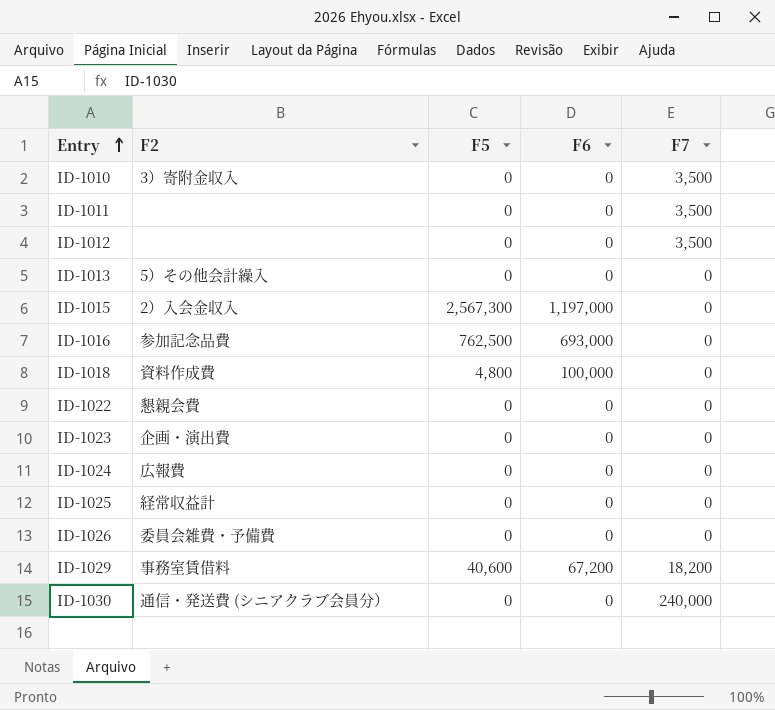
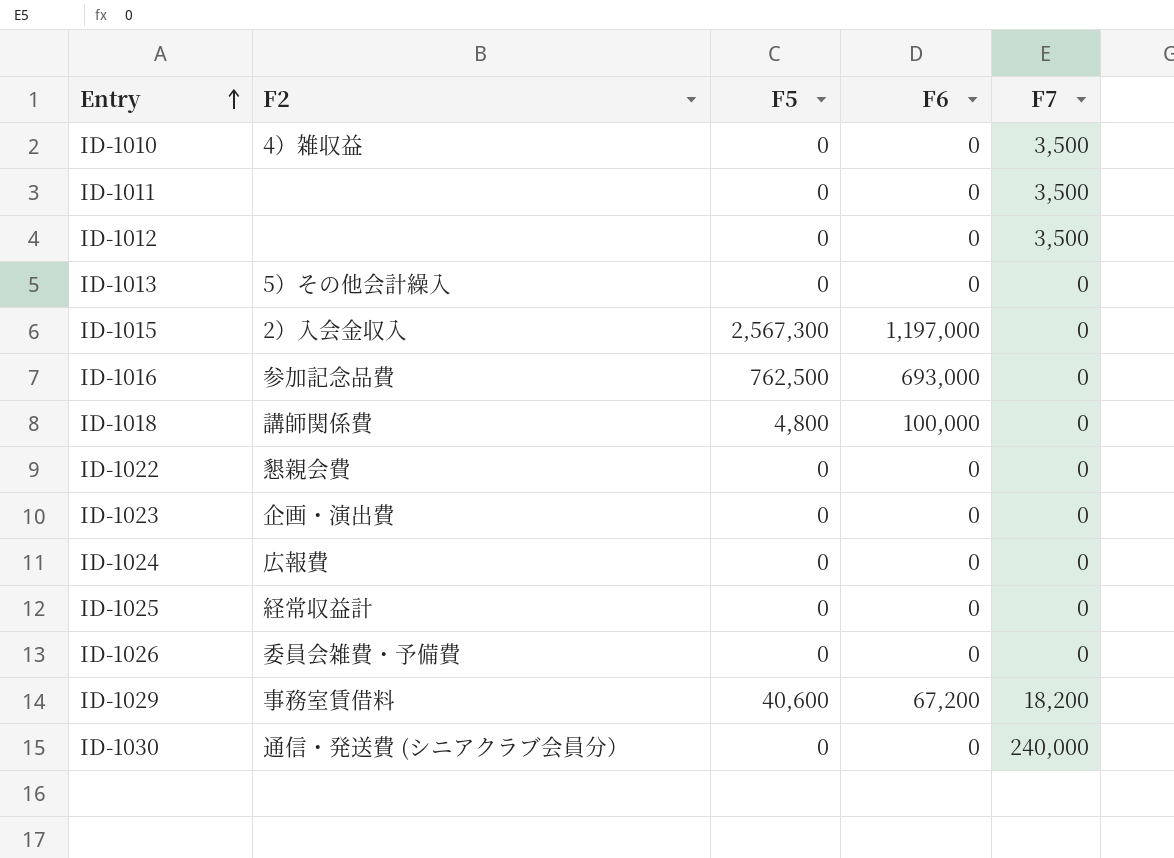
ID-1010 | F2: 3）寄附金収入 -> 4）雑収益
ID-1018 | F2: 資料作成費 -> 講師関係費

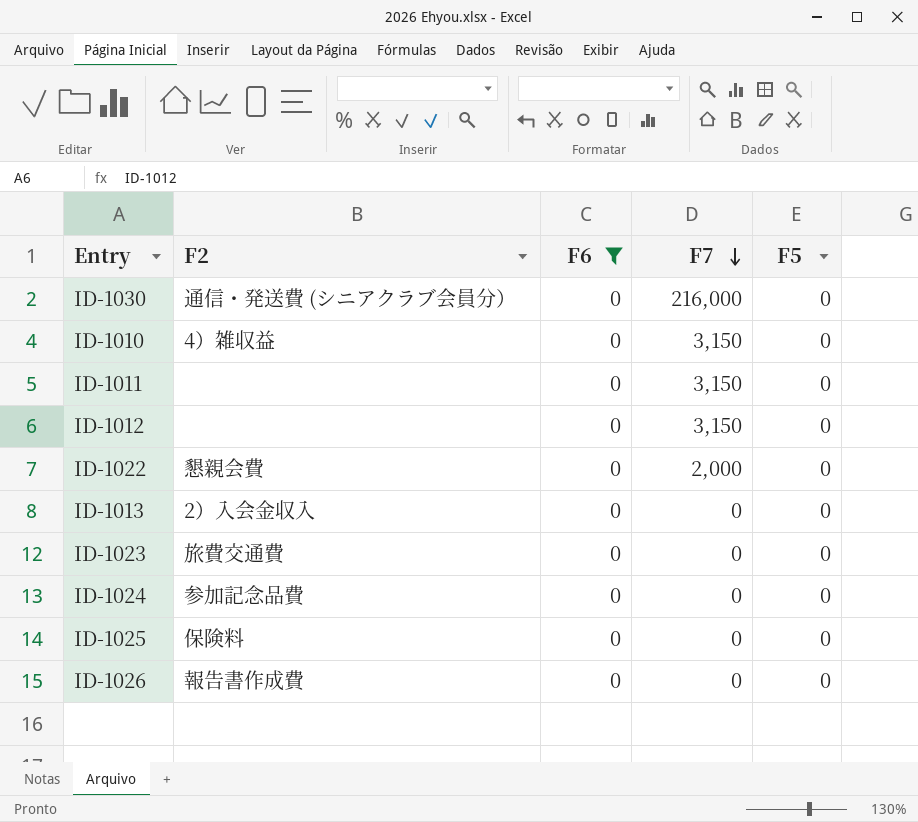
filter: none -> F6 = 0
row order: Entry ascending -> F7 descending
column F5 | position: 3 -> 5
ID-1030 | F7: 240,000 -> 216,000
ID-1010 | F7: 3,500 -> 3,150
ID-1011 | F7: 3,500 -> 3,150
ID-1012 | F7: 3,500 -> 3,150
ID-1022 | F7: 0 -> 2,000
ID-1013 | F2: 5）その他会計繰入 -> 2）入会金収入
ID-1023 | F2: 企画・演出費 -> 旅費交通費
ID-1024 | F2: 広報費 -> 参加記念品費
ID-1025 | F2: 経常収益計 -> 保険料
ID-1026 | F2: 委員会雑費・予備費 -> 報告書作成費

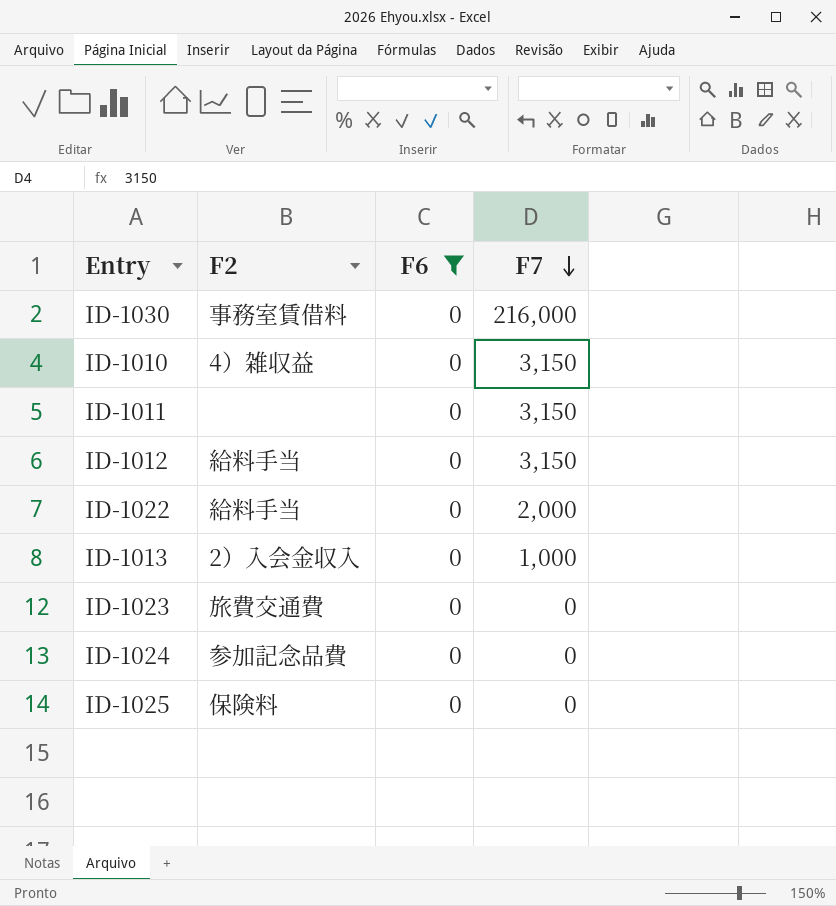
column F5 | position: 5 -> none
row ID-1026: 報告書作成費 | 0 | 0 | 0 -> none
ID-1030 | F2: 通信・発送費 (シニアクラブ会員分） -> 事務室賃借料
ID-1012 | F2: none -> 給料手当
ID-1022 | F2: 懇親会費 -> 給料手当
ID-1013 | F7: 0 -> 1,000

